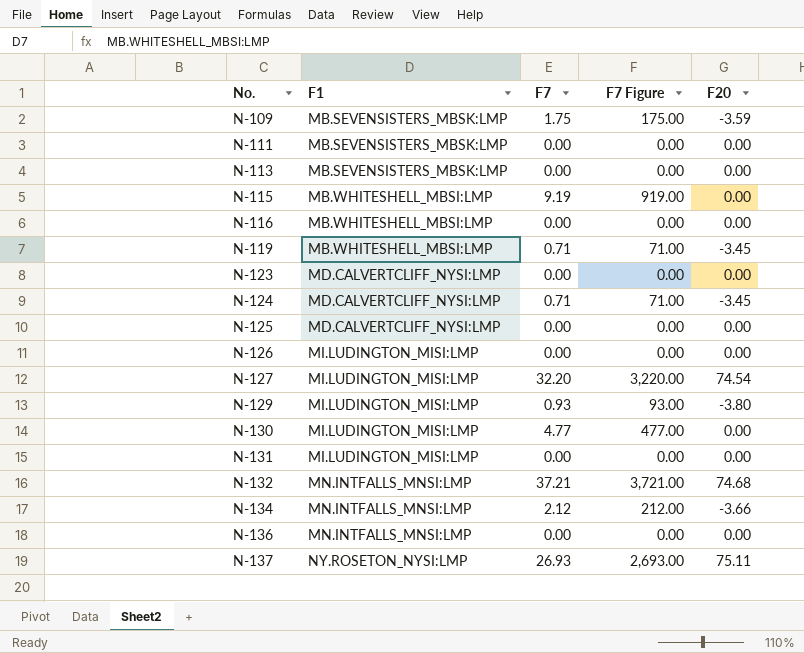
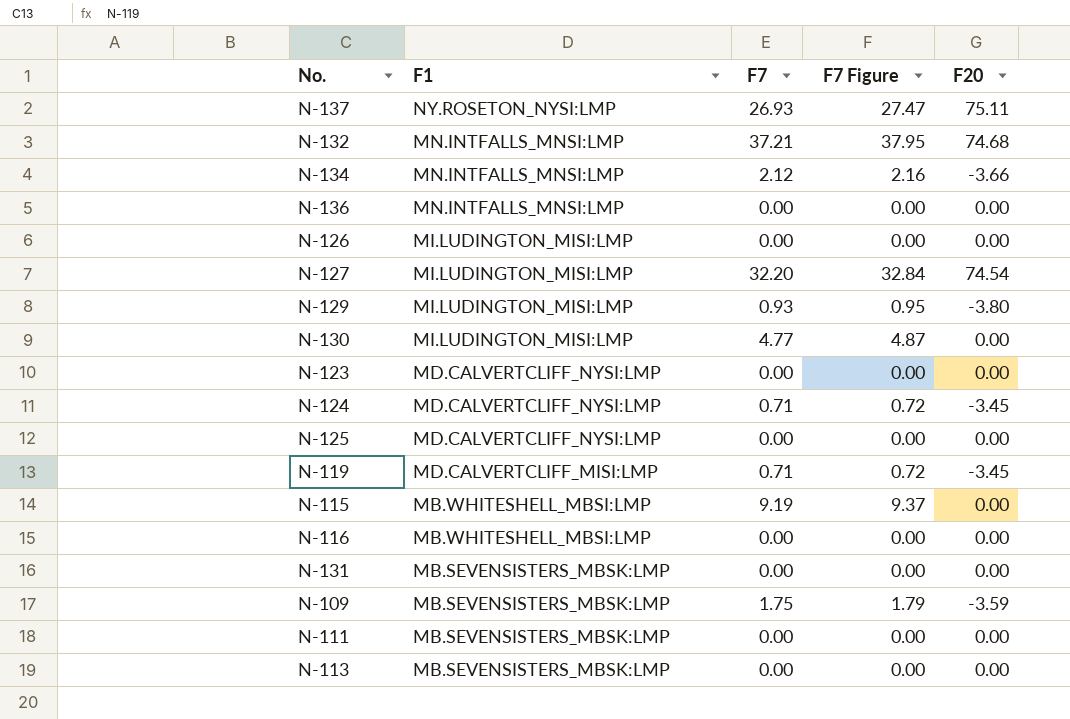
row order: No. ascending -> F1 descending
column F7 Figure | formula: [F7] * 100 -> [F7] * 1.02
N-119 | F1: MB.WHITESHELL_MBSI:LMP -> MD.CALVERTCLIFF_MISI:LMP
N-131 | F1: MI.LUDINGTON_MISI:LMP -> MB.SEVENSISTERS_MBSK:LMP

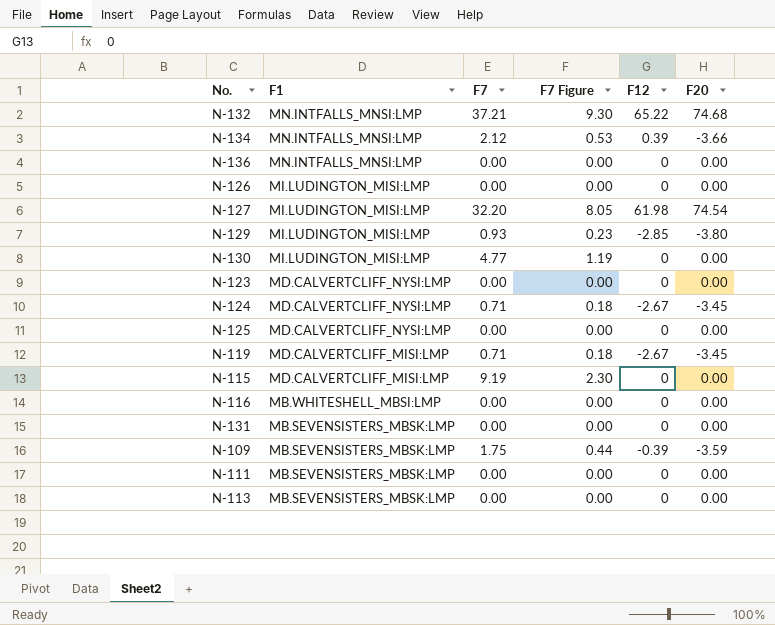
column F7 Figure | formula: [F7] * 1.02 -> [F7] * 0.25
column F12 | position: none -> 5
row N-137: NY.ROSETON_NYSI:LMP | 26.93 | 27.47 | 75.11 -> none
N-115 | F1: MB.WHITESHELL_MBSI:LMP -> MD.CALVERTCLIFF_MISI:LMP

